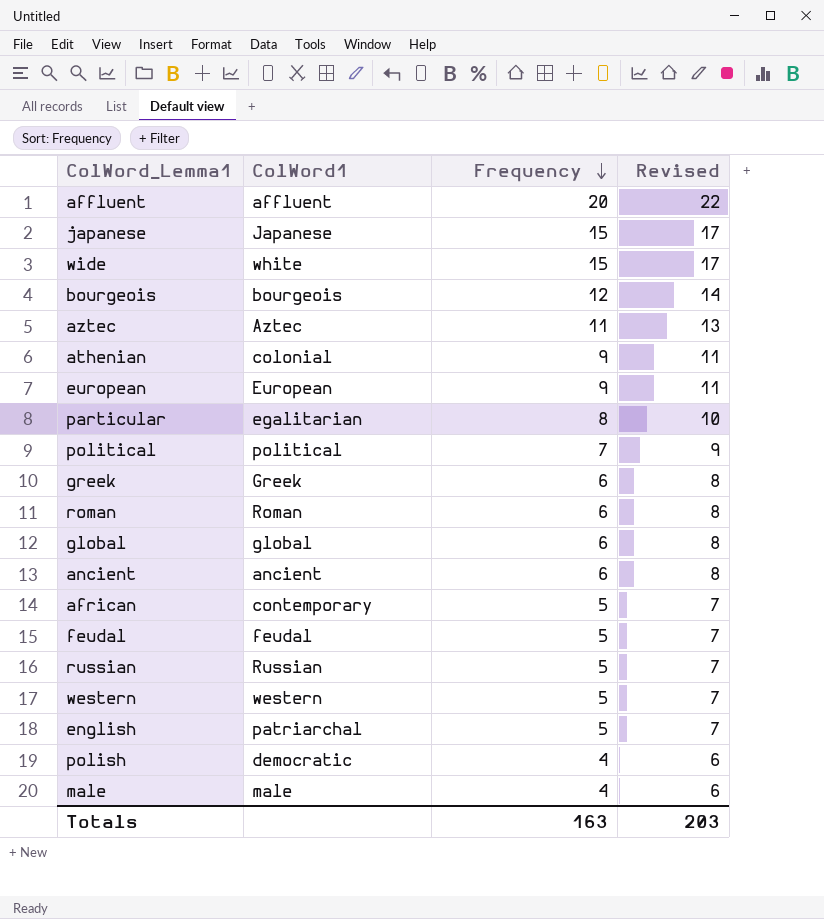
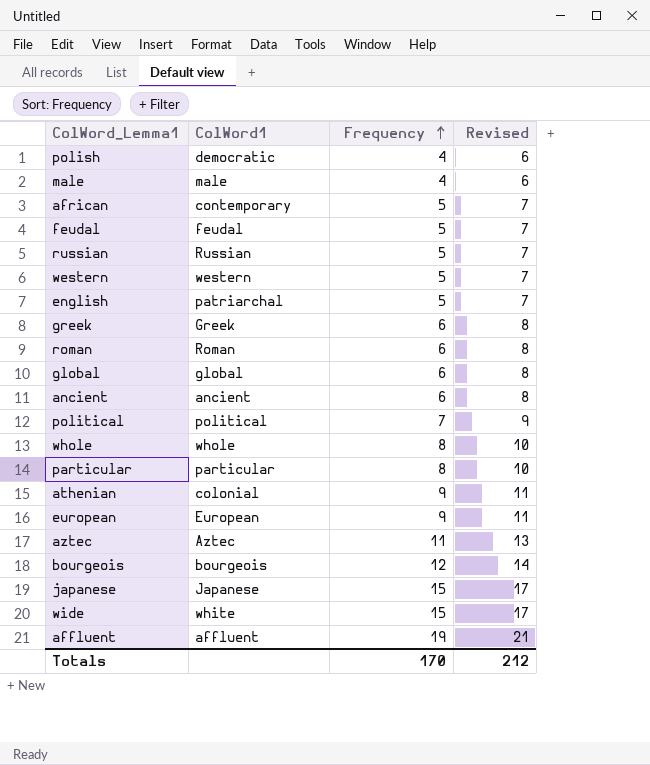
row order: Frequency descending -> Frequency ascending
row whole: none -> whole | 8 | 10
particular | ColWord1: egalitarian -> particular
affluent | Frequency: 20 -> 19
affluent | Revised: 22 -> 21
Totals | Frequency: 163 -> 170
Totals | Revised: 203 -> 212

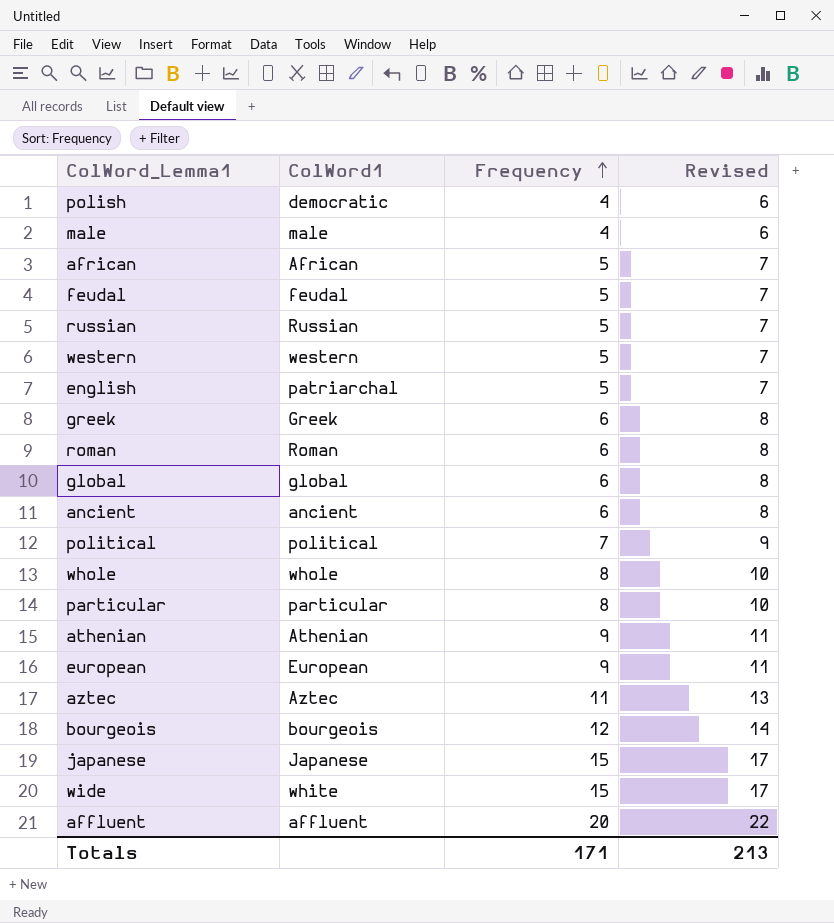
african | ColWord1: contemporary -> African
athenian | ColWord1: colonial -> Athenian
affluent | Frequency: 19 -> 20
affluent | Revised: 21 -> 22
Totals | Frequency: 170 -> 171
Totals | Revised: 212 -> 213

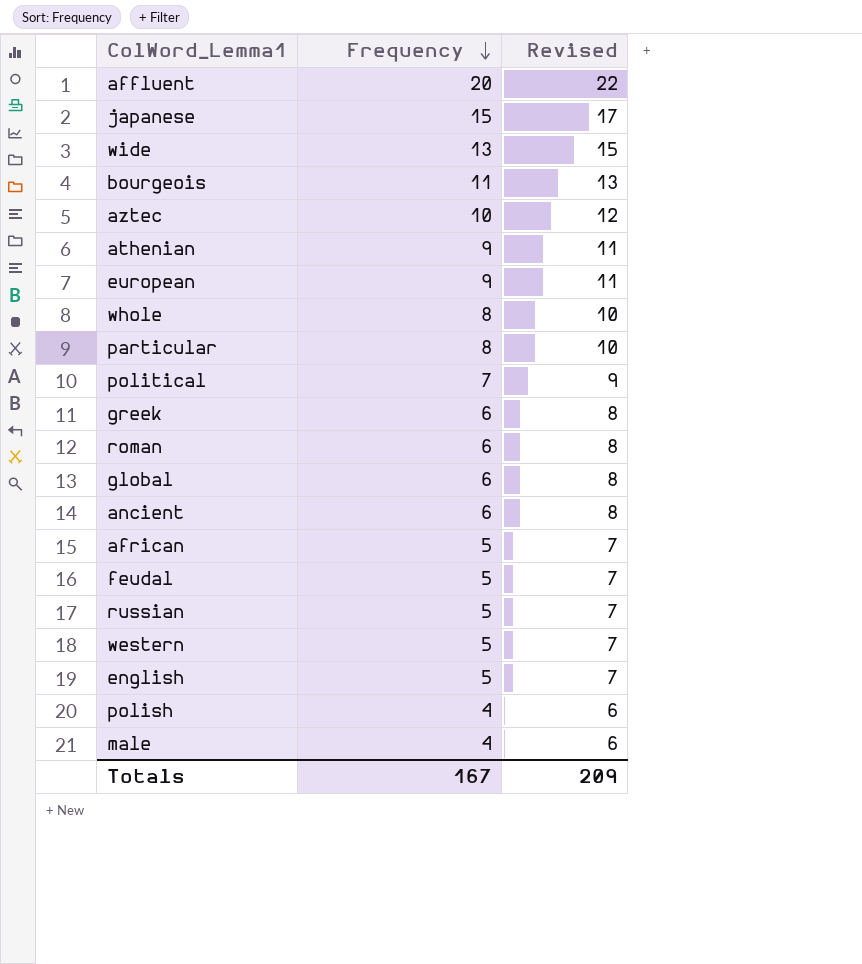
row order: Frequency ascending -> Frequency descending
column ColWord1 | position: 2 -> none
wide | Frequency: 15 -> 13
wide | Revised: 17 -> 15
bourgeois | Frequency: 12 -> 11
bourgeois | Revised: 14 -> 13
aztec | Frequency: 11 -> 10
aztec | Revised: 13 -> 12
Totals | Frequency: 171 -> 167
Totals | Revised: 213 -> 209

